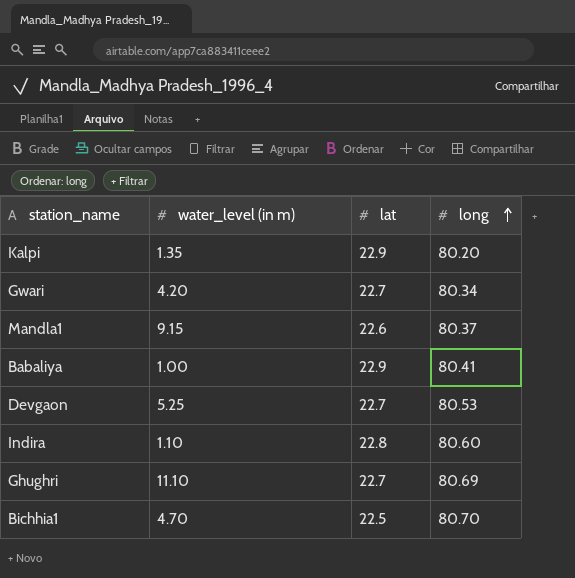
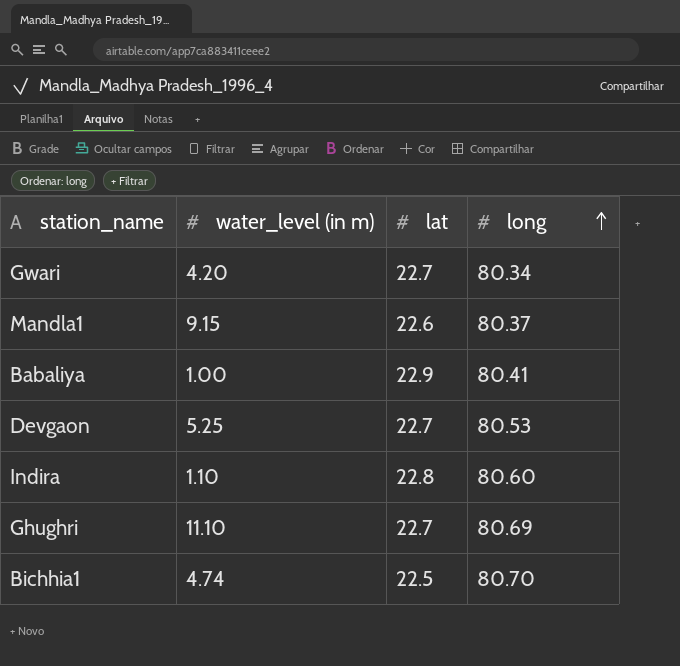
row Kalpi: 1.35 | 22.9 | 80.20 -> none
Bichhia1 | water_level (in m): 4.70 -> 4.74

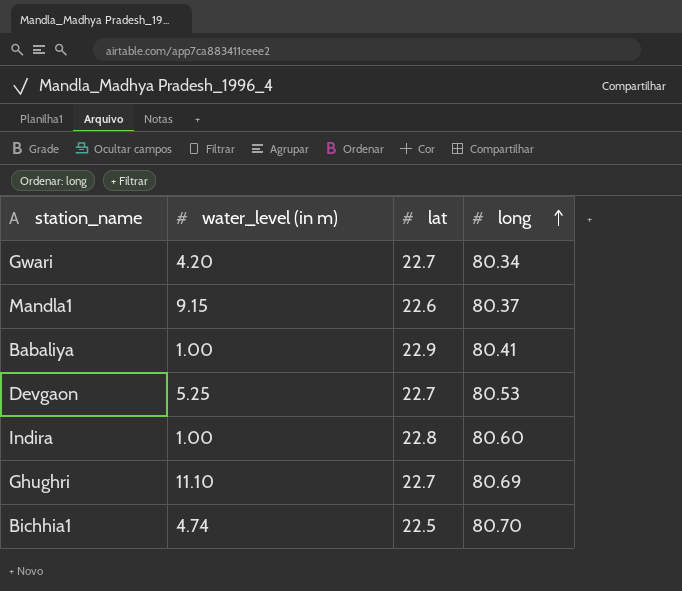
Indira | water_level (in m): 1.10 -> 1.00

